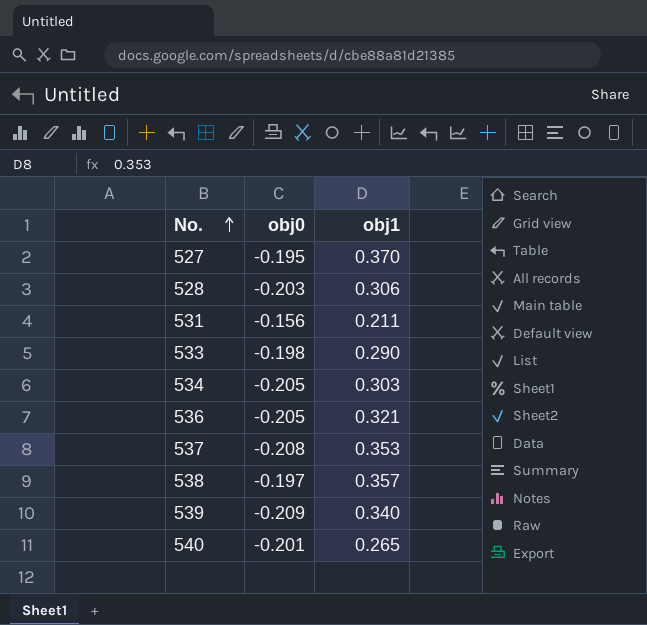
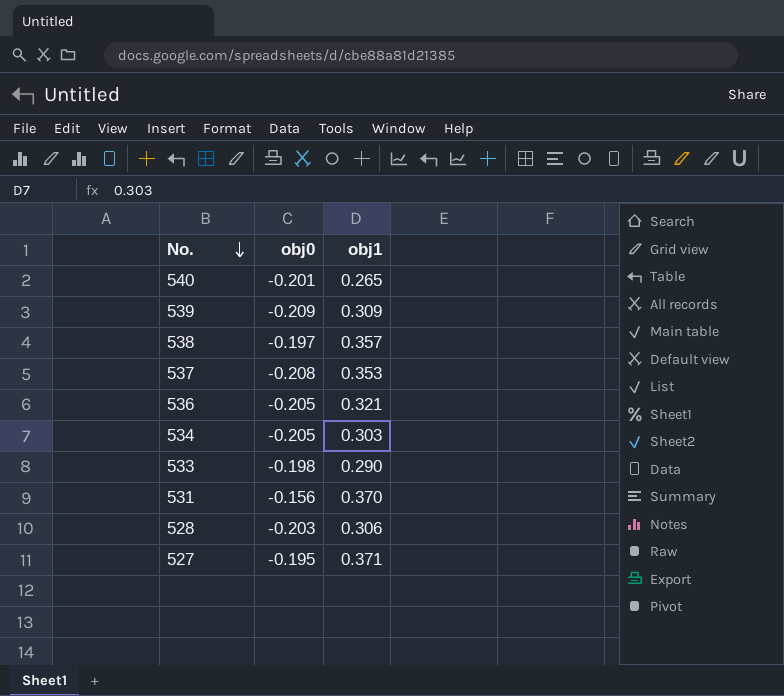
row order: No. ascending -> No. descending
539 | obj1: 0.340 -> 0.309
531 | obj1: 0.211 -> 0.370
527 | obj1: 0.370 -> 0.371

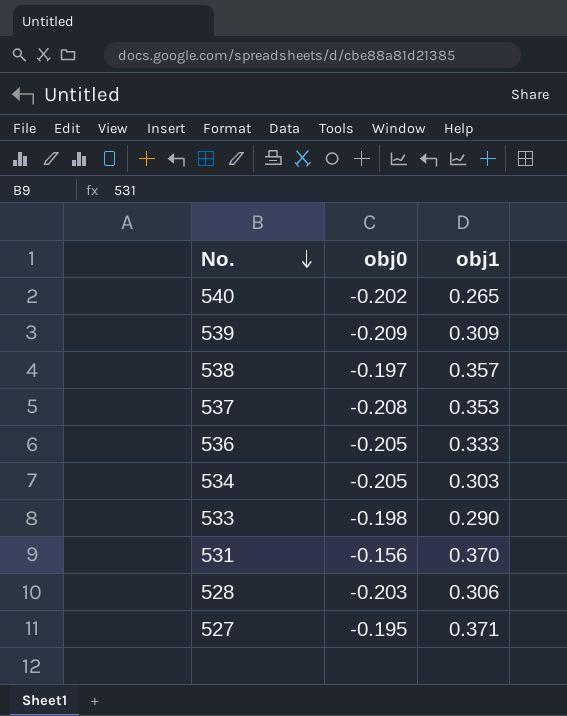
540 | obj0: -0.201 -> -0.202
536 | obj1: 0.321 -> 0.333

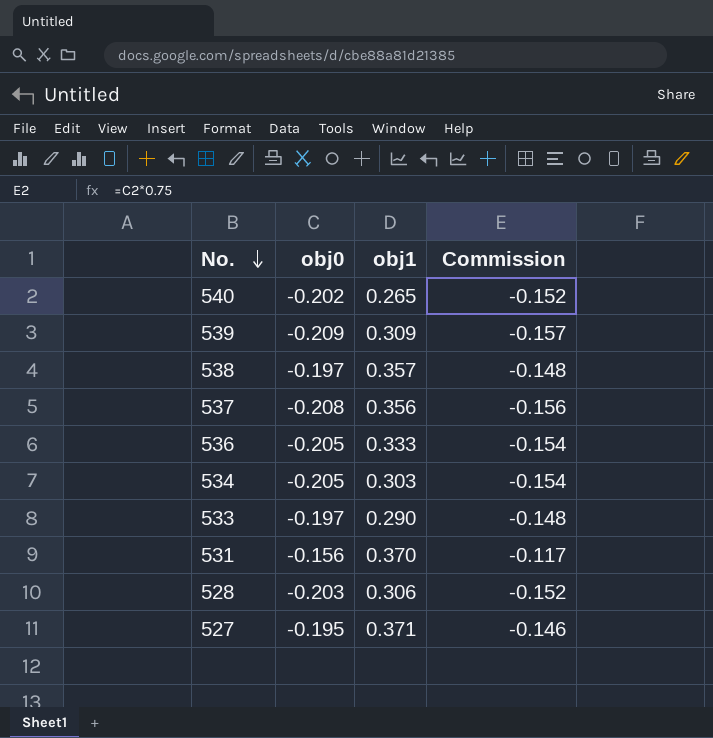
column Commission | formula: none -> [obj0] * 0.75
537 | obj1: 0.353 -> 0.356
533 | obj0: -0.198 -> -0.197

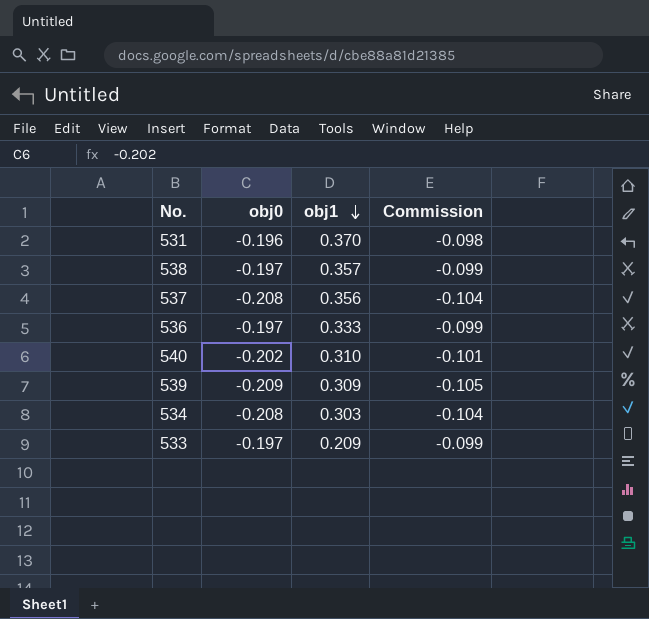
row order: No. descending -> obj1 descending
column Commission | formula: [obj0] * 0.75 -> [obj0] * 0.5
row 528: -0.203 | 0.306 | -0.152 -> none
row 527: -0.195 | 0.371 | -0.146 -> none
531 | obj0: -0.156 -> -0.196
536 | obj0: -0.205 -> -0.197
540 | obj1: 0.265 -> 0.310
534 | obj0: -0.205 -> -0.208
533 | obj1: 0.290 -> 0.209

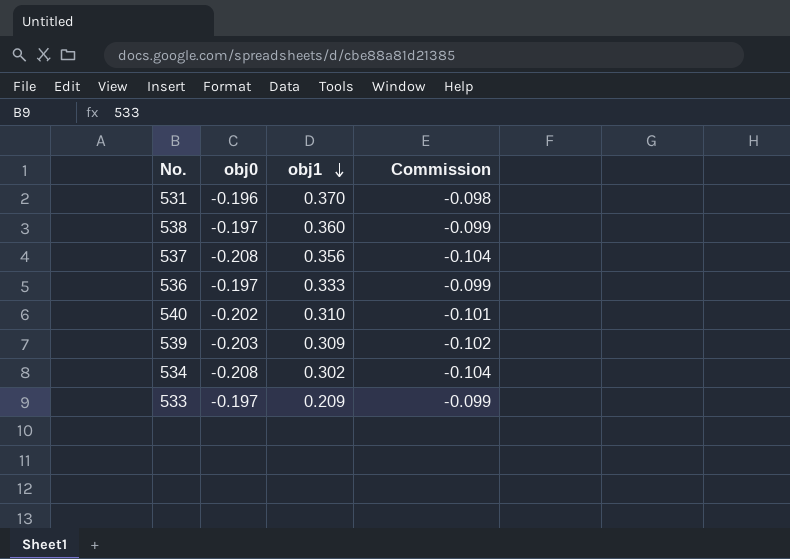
538 | obj1: 0.357 -> 0.360
539 | obj0: -0.209 -> -0.203
539 | Commission: -0.105 -> -0.102
534 | obj1: 0.303 -> 0.302

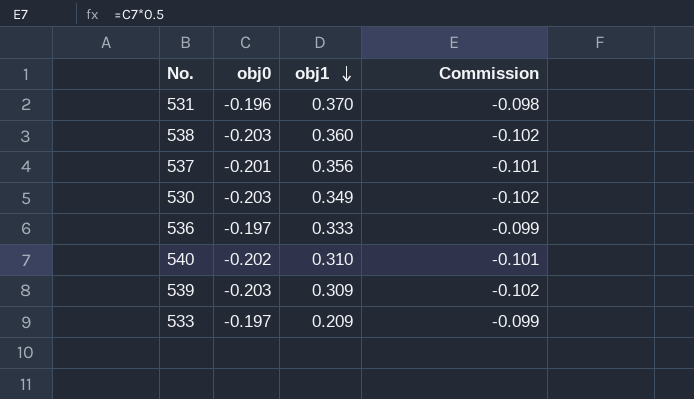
row 534: -0.208 | 0.302 | -0.104 -> none
538 | obj0: -0.197 -> -0.203
538 | Commission: -0.099 -> -0.102
537 | obj0: -0.208 -> -0.201
537 | Commission: -0.104 -> -0.101
row 530: none -> -0.203 | 0.349 | -0.102

